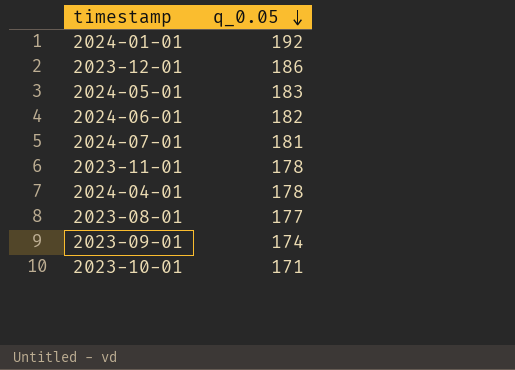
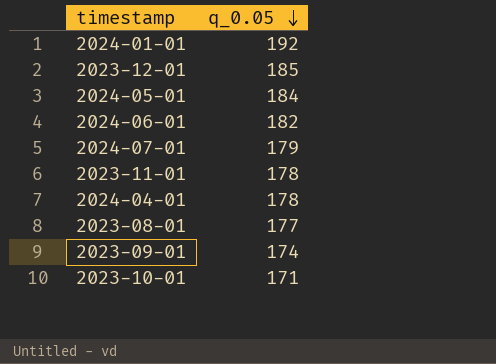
2023-12-01 | q_0.05: 186 -> 185
2024-05-01 | q_0.05: 183 -> 184
2024-07-01 | q_0.05: 181 -> 179

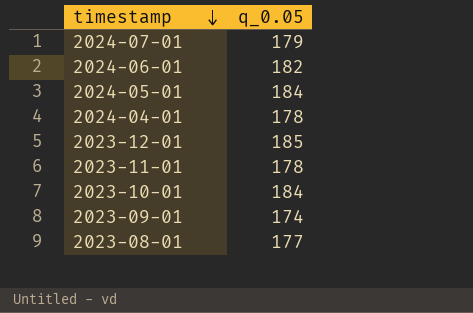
row order: q_0.05 descending -> timestamp descending
row 2024-01-01: 192 -> none
2023-10-01 | q_0.05: 171 -> 184

